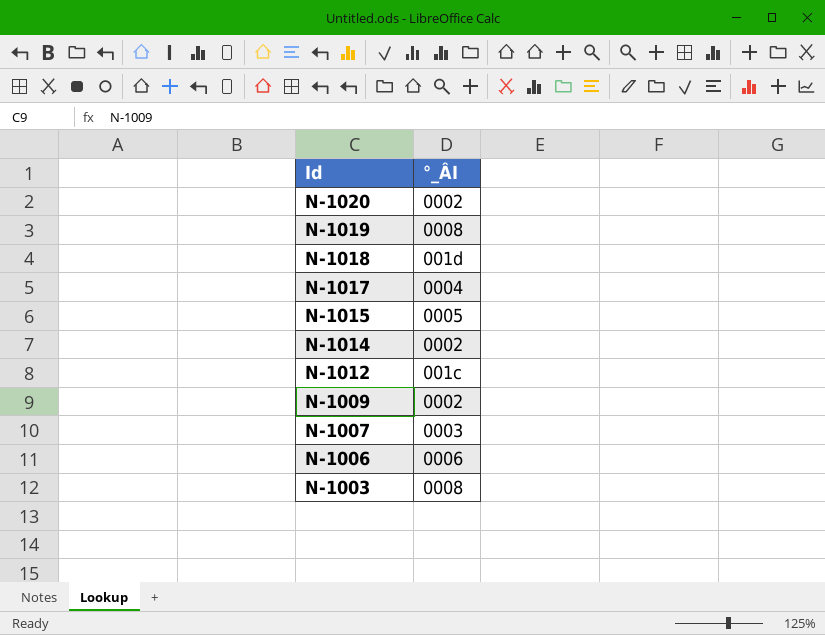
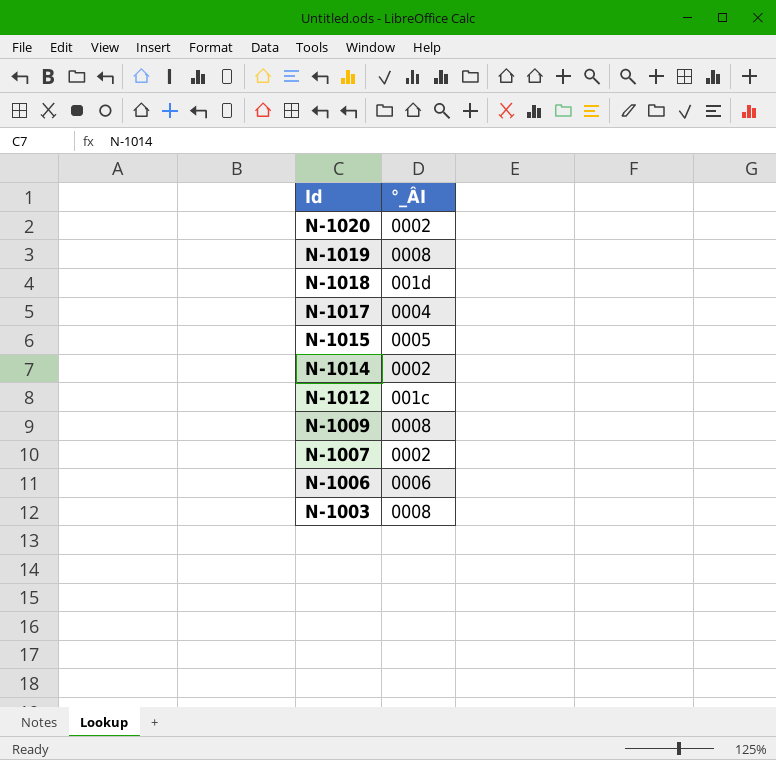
N-1009 | °_ÂI: 0002 -> 0008
N-1007 | °_ÂI: 0003 -> 0002

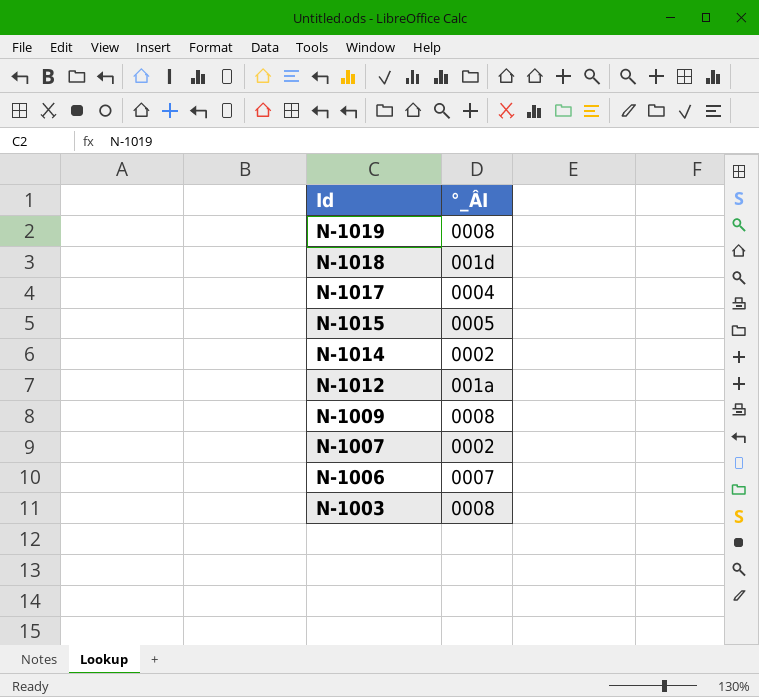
row N-1020: 0002 -> none
N-1012 | °_ÂI: 001c -> 001a
N-1006 | °_ÂI: 0006 -> 0007

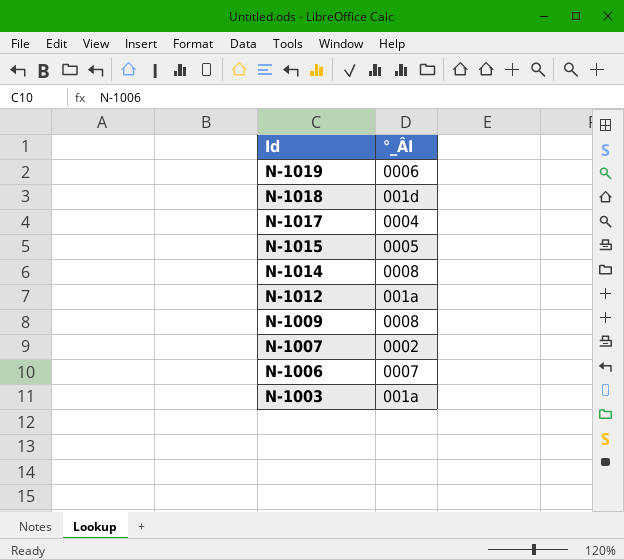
N-1019 | °_ÂI: 0008 -> 0006
N-1014 | °_ÂI: 0002 -> 0008
N-1003 | °_ÂI: 0008 -> 001a

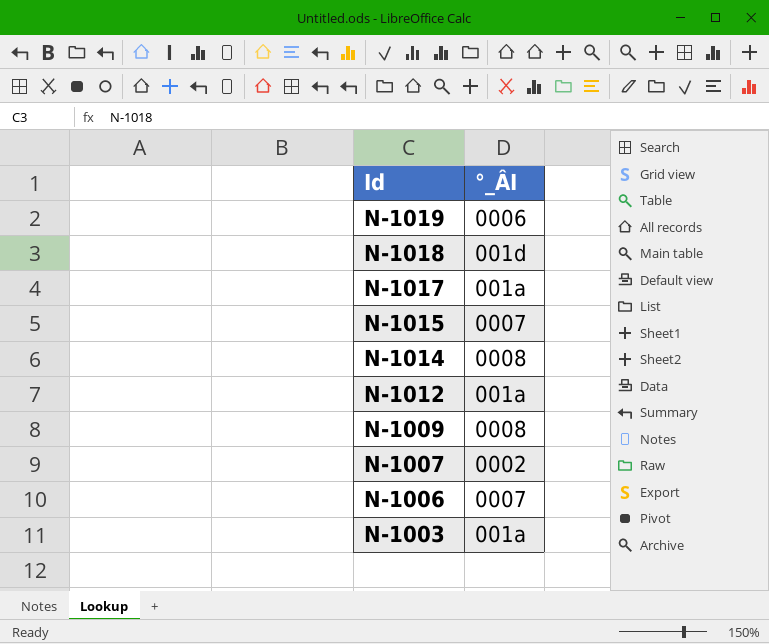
N-1017 | °_ÂI: 0004 -> 001a
N-1015 | °_ÂI: 0005 -> 0007

